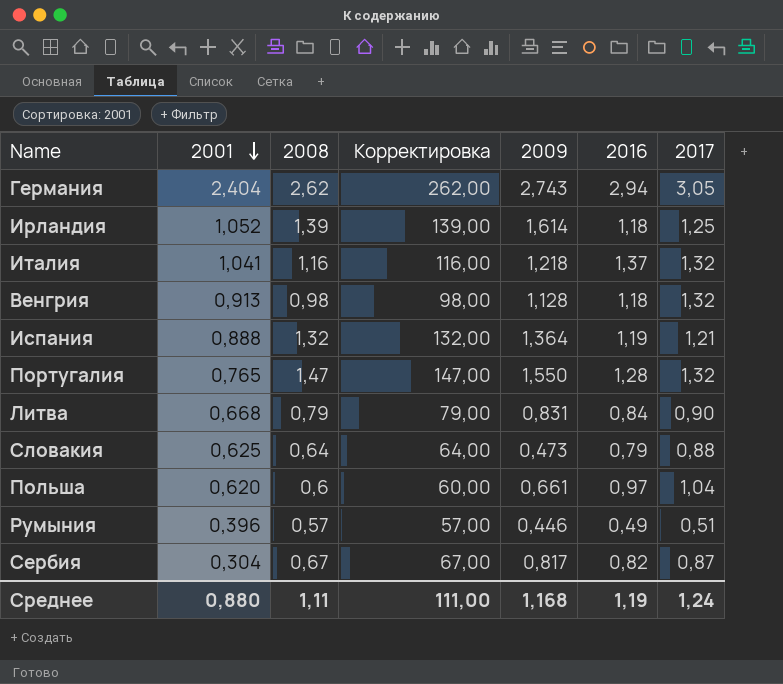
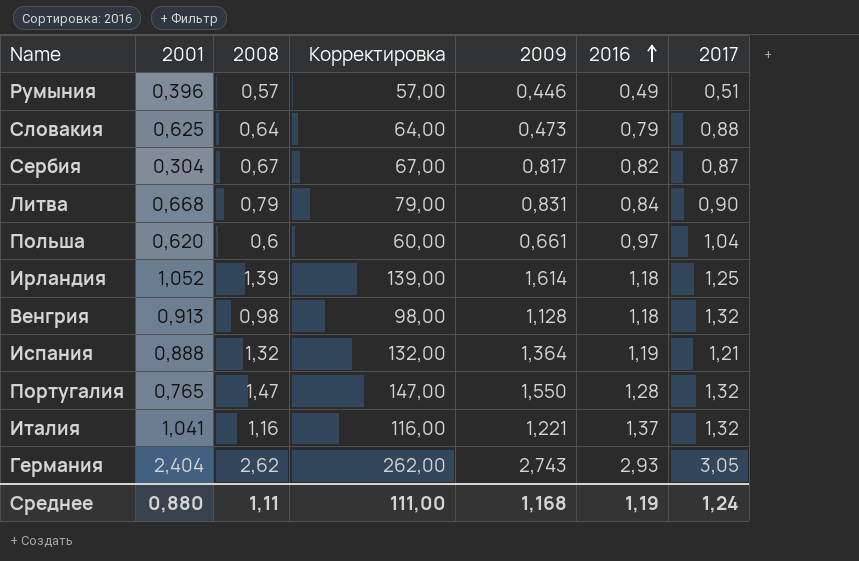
row order: 2001 descending -> 2016 ascending
Италия | 2009: 1,218 -> 1,221
Германия | 2016: 2,94 -> 2,93

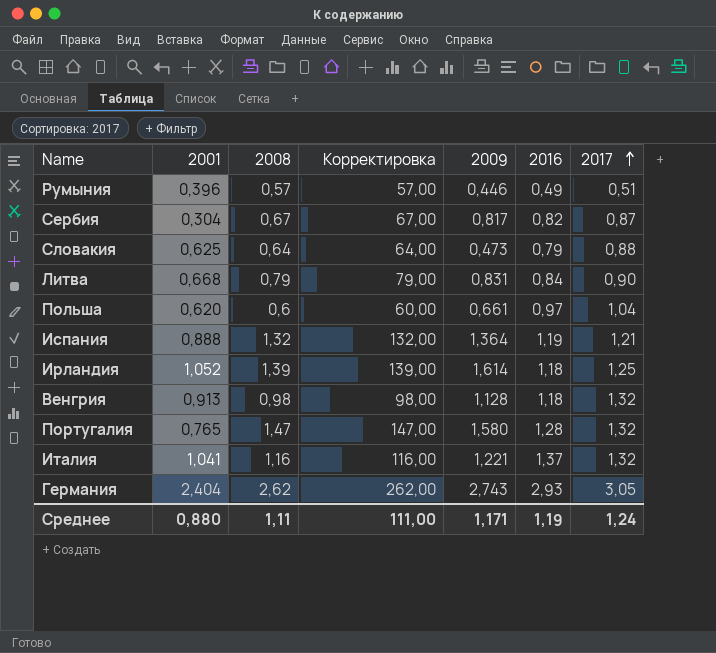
row order: 2016 ascending -> 2017 ascending
Португалия | 2009: 1,550 -> 1,580
Среднее | 2009: 1,168 -> 1,171

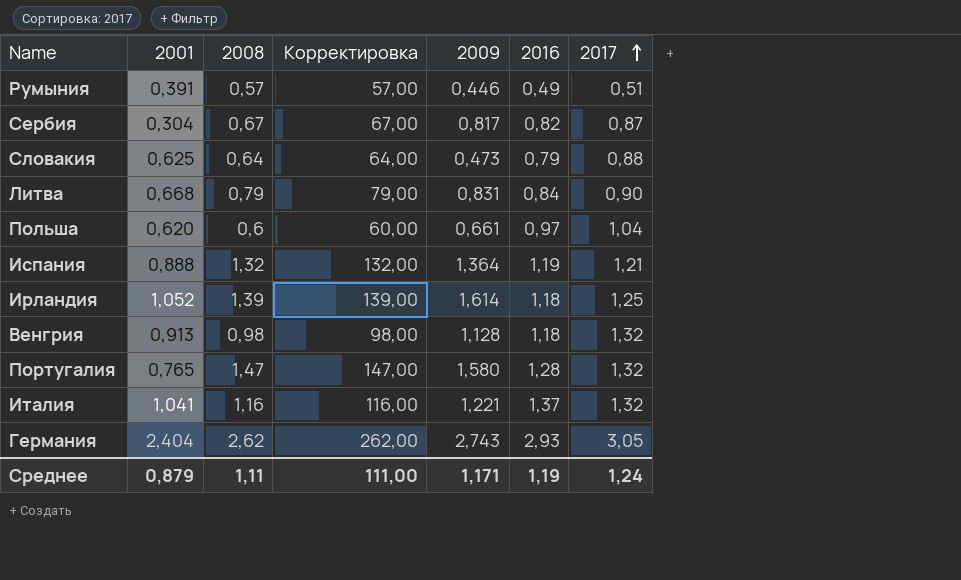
Румыния | 2001: 0,396 -> 0,391
Среднее | 2001: 0,880 -> 0,879

